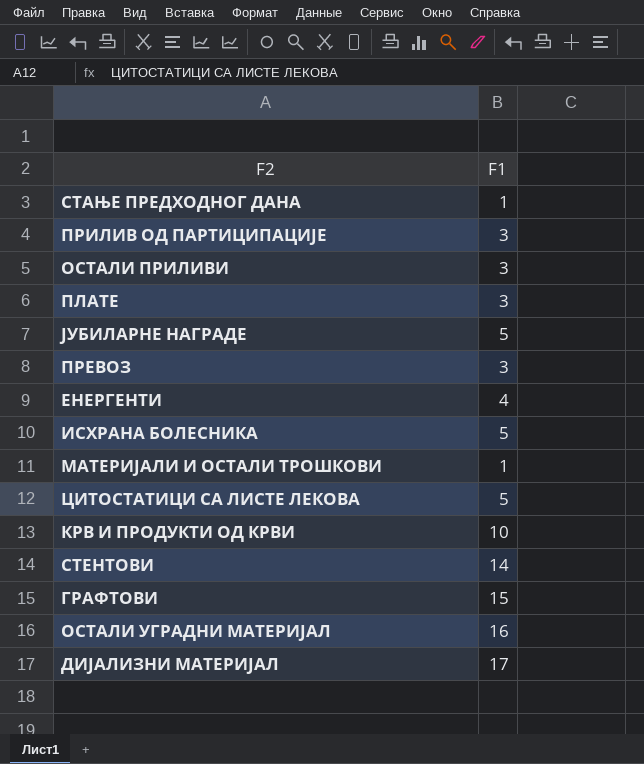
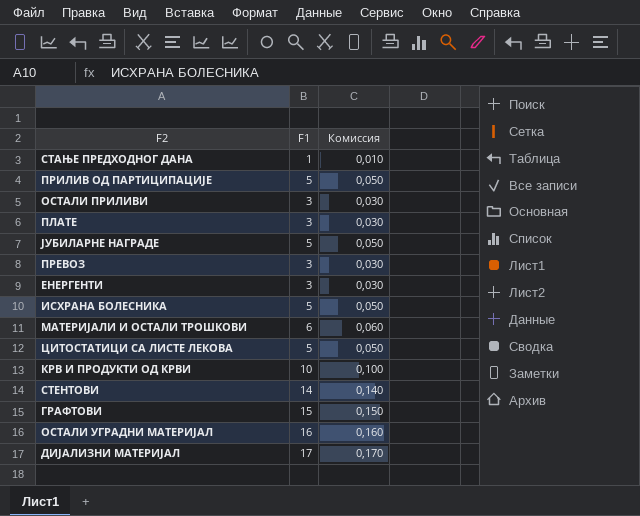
column Комиссия | formula: none -> [F1] * 0,01
ПРИЛИВ ОД ПАРТИЦИПАЦИЈЕ | F1: 3 -> 5
ЕНЕРГЕНТИ | F1: 4 -> 3
МАТЕРИЈАЛИ И ОСТАЛИ ТРОШКОВИ | F1: 1 -> 6

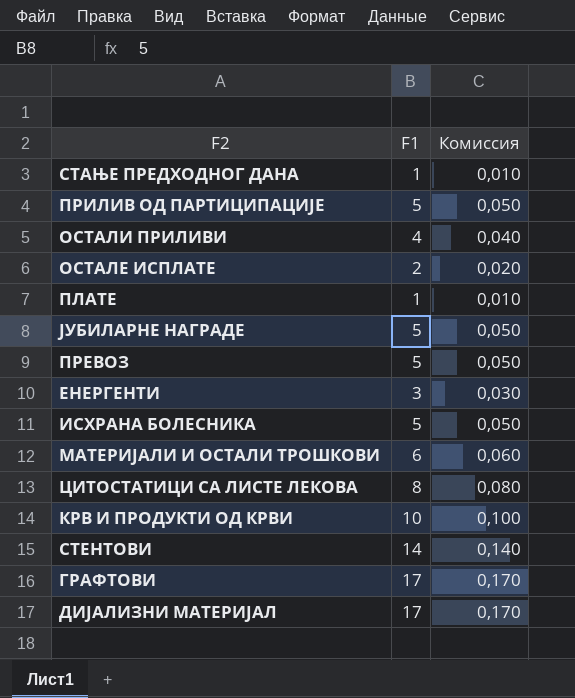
row ОСТАЛИ УГРАДНИ МАТЕРИЈАЛ: 16 | 0,160 -> none
ОСТАЛИ ПРИЛИВИ | F1: 3 -> 4
ОСТАЛИ ПРИЛИВИ | Комиссия: 0,030 -> 0,040
row ОСТАЛЕ ИСПЛАТЕ: none -> 2 | 0,020
ПЛАТЕ | F1: 3 -> 1
ПЛАТЕ | Комиссия: 0,030 -> 0,010
ПРЕВОЗ | F1: 3 -> 5
ПРЕВОЗ | Комиссия: 0,030 -> 0,050
ЦИТОСТАТИЦИ СА ЛИСТЕ ЛЕКОВА | F1: 5 -> 8
ЦИТОСТАТИЦИ СА ЛИСТЕ ЛЕКОВА | Комиссия: 0,050 -> 0,080
ГРАФТОВИ | F1: 15 -> 17
ГРАФТОВИ | Комиссия: 0,150 -> 0,170

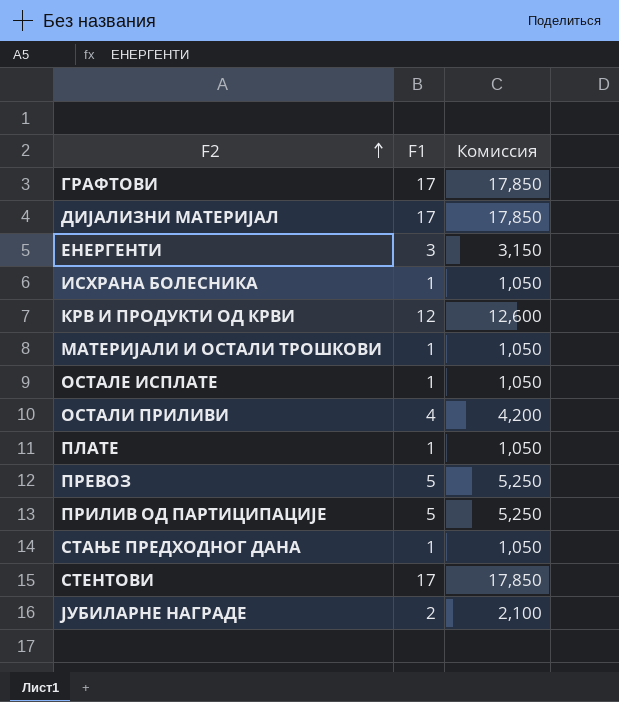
row order: none -> F2 ascending
column Комиссия | formula: [F1] * 0,01 -> [F1] * 1,05
row ЦИТОСТАТИЦИ СА ЛИСТЕ ЛЕКОВА: 8 | 0,080 -> none
ИСХРАНА БОЛЕСНИКА | F1: 5 -> 1
КРВ И ПРОДУКТИ ОД КРВИ | F1: 10 -> 12
МАТЕРИЈАЛИ И ОСТАЛИ ТРОШКОВИ | F1: 6 -> 1
ОСТАЛЕ ИСПЛАТЕ | F1: 2 -> 1
СТЕНТОВИ | F1: 14 -> 17
ЈУБИЛАРНЕ НАГРАДЕ | F1: 5 -> 2

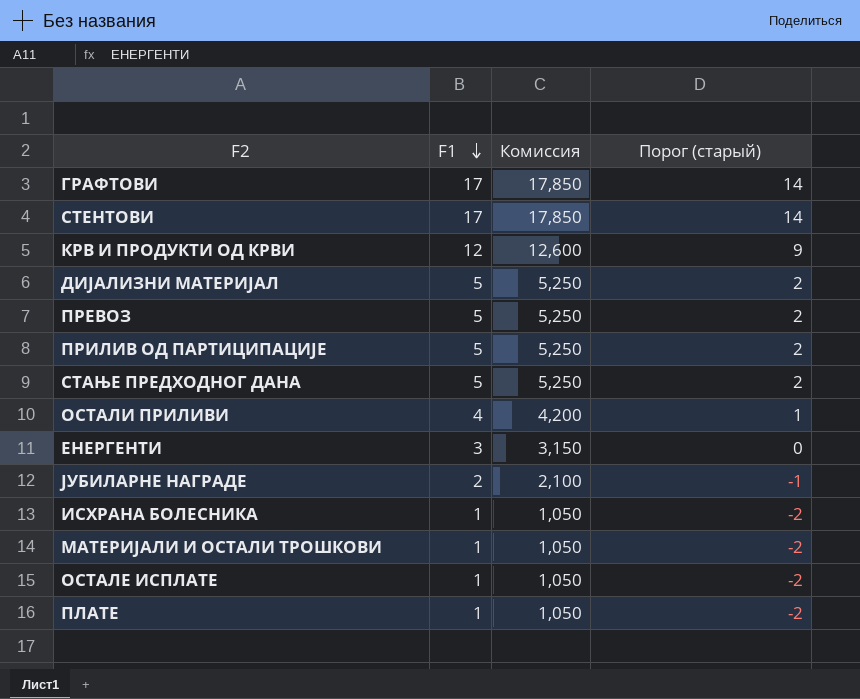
row order: F2 ascending -> F1 descending
column Порог (старый) | formula: none -> [F1] - 3
ДИЈАЛИЗНИ МАТЕРИЈАЛ | F1: 17 -> 5
ДИЈАЛИЗНИ МАТЕРИЈАЛ | Комиссия: 17,850 -> 5,250
СТАЊЕ ПРЕДХОДНОГ ДАНА | F1: 1 -> 5
СТАЊЕ ПРЕДХОДНОГ ДАНА | Комиссия: 1,050 -> 5,250

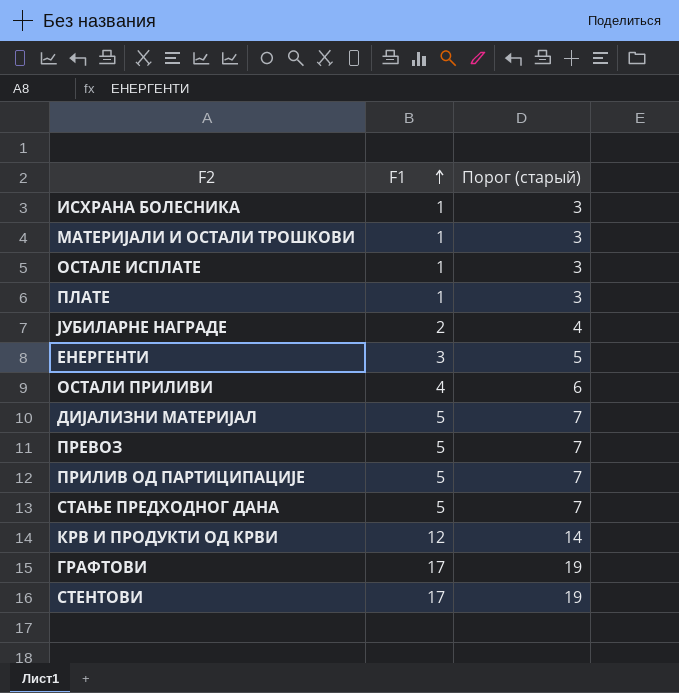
row order: F1 descending -> F1 ascending
column Комиссия | formula: [F1] * 1,05 -> none
column Порог (старый) | formula: [F1] - 3 -> [F1] + 2

